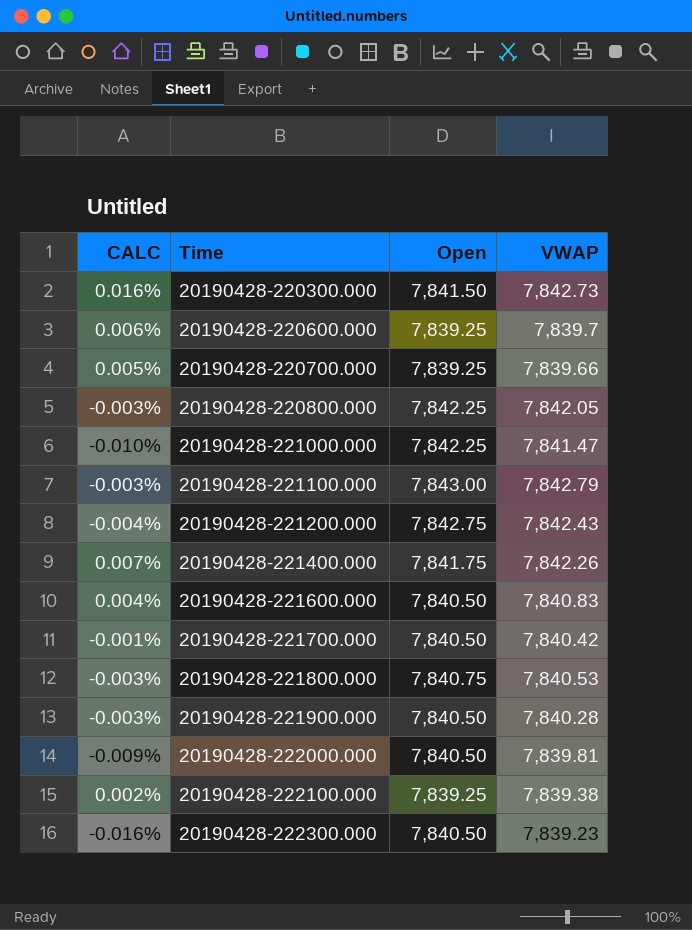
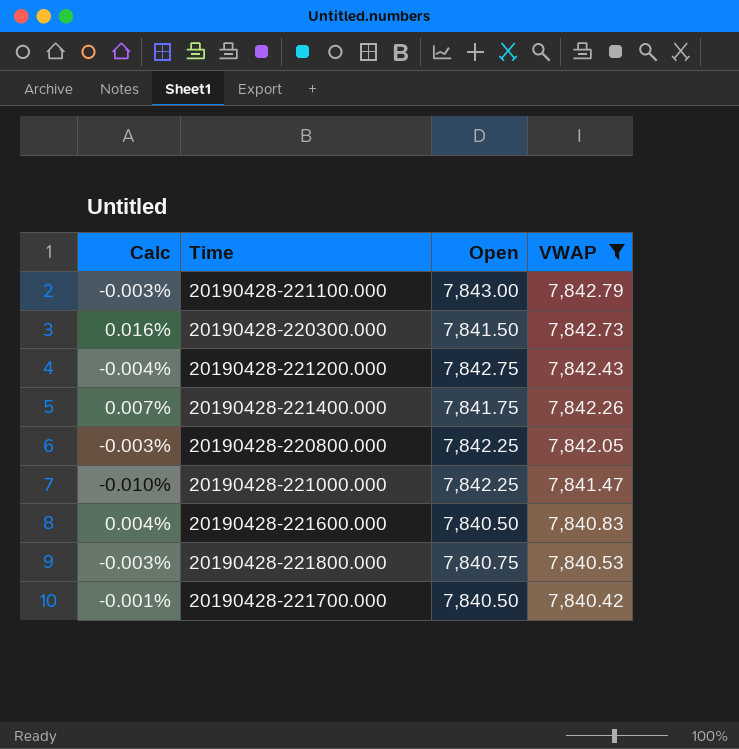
filter: none -> VWAP >= 7,840.42
row order: Time ascending -> VWAP descending
column name: CALC -> Calc

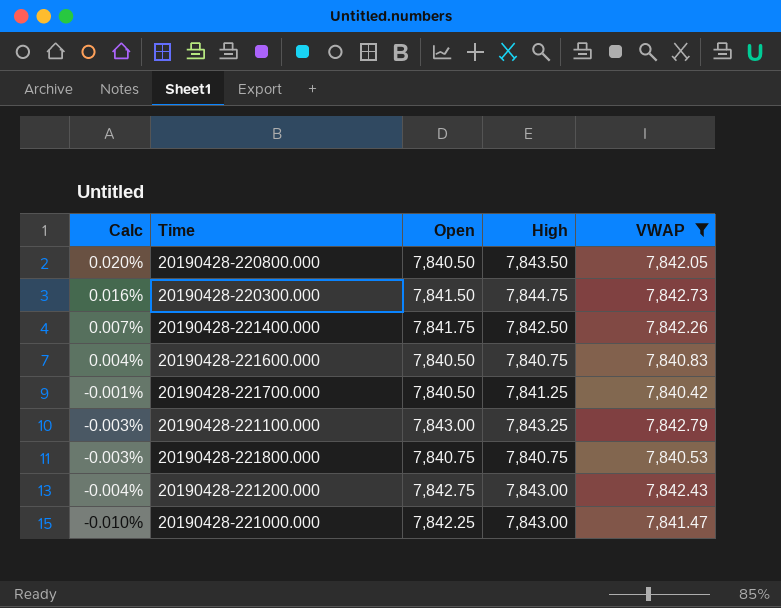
row order: VWAP descending -> Calc descending
column High | position: none -> 4
20190428-220800.000 | Calc: -0.003% -> 0.020%
20190428-220800.000 | Open: 7,842.25 -> 7,840.50

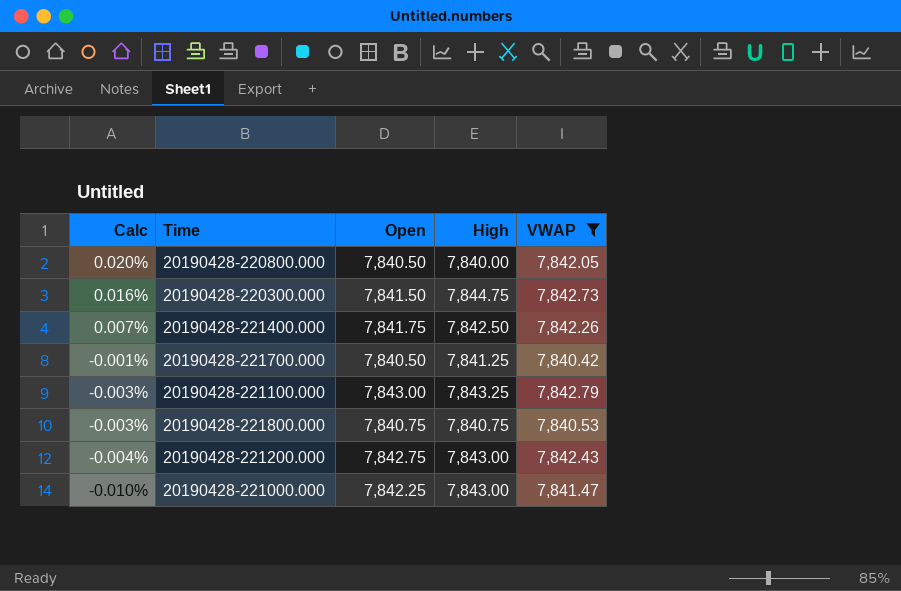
row 20190428-221600.000: 0.004% | 7,840.50 | 7,840.75 | 7,840.83 -> none
20190428-220800.000 | High: 7,843.50 -> 7,840.00

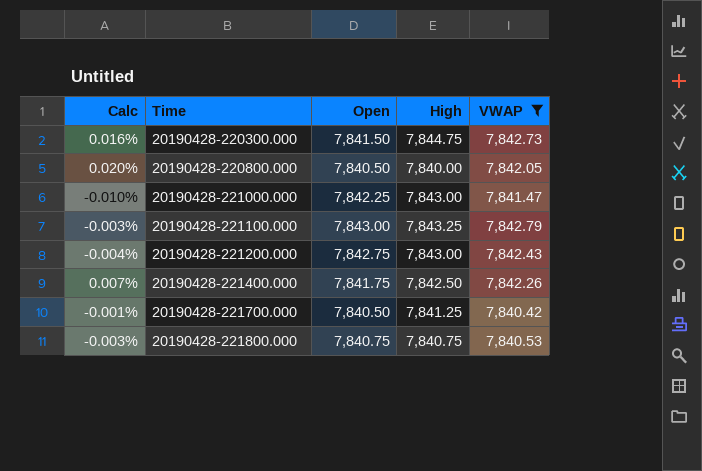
row order: Calc descending -> Time ascending

